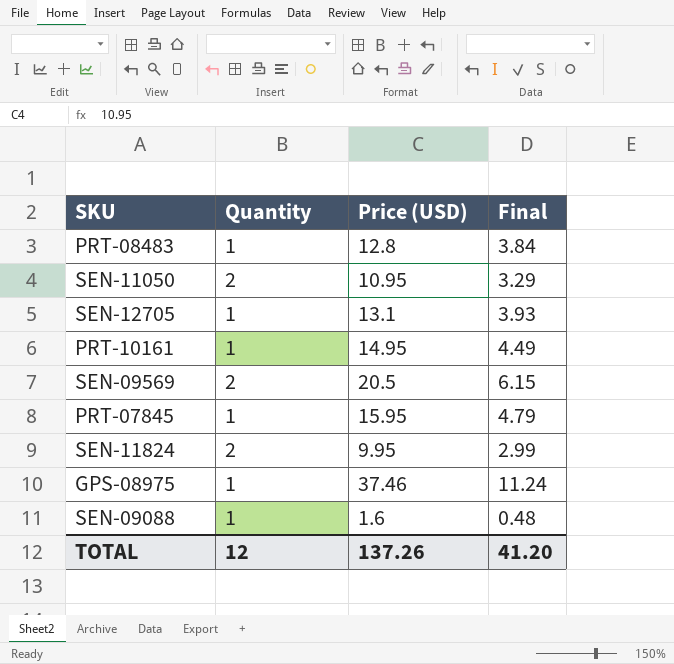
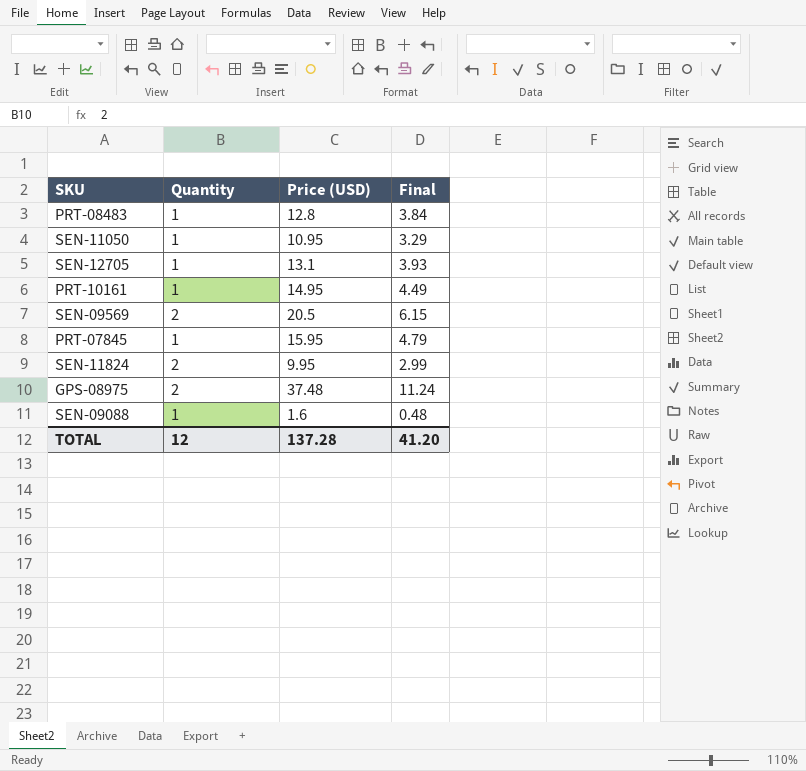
SEN-11050 | Quantity: 2 -> 1
GPS-08975 | Quantity: 1 -> 2
GPS-08975 | Price (USD): 37.46 -> 37.48
TOTAL | Price (USD): 137.26 -> 137.28

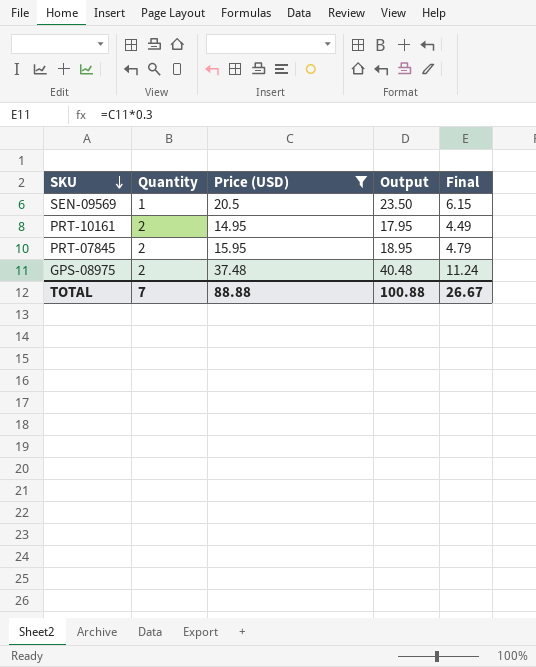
filter: none -> Price (USD) >= 14.95
row order: none -> SKU descending
column Output | formula: none -> [Price (USD)] + 3
SEN-09569 | Quantity: 2 -> 1
PRT-10161 | Quantity: 1 -> 2
PRT-07845 | Quantity: 1 -> 2
TOTAL | Quantity: 12 -> 7
TOTAL | Price (USD): 137.28 -> 88.88
TOTAL | Final: 41.20 -> 26.67

